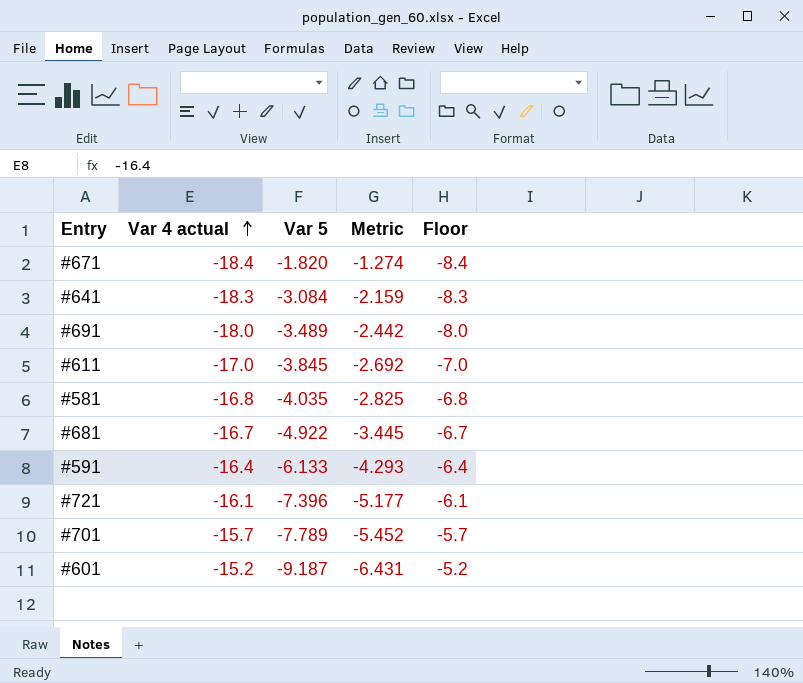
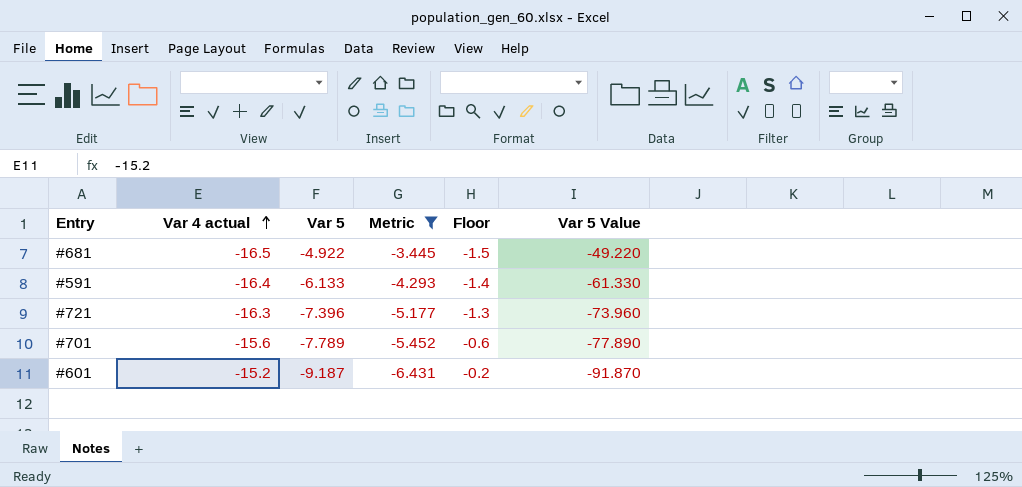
filter: none -> Metric <= -3.445
column Floor | formula: [Var 4 actual] + 10 -> [Var 4 actual] + 15
column Var 5 Value | formula: none -> [Var 5] * 10
#681 | Var 4 actual: -16.7 -> -16.5
#721 | Var 4 actual: -16.1 -> -16.3
#701 | Var 4 actual: -15.7 -> -15.6

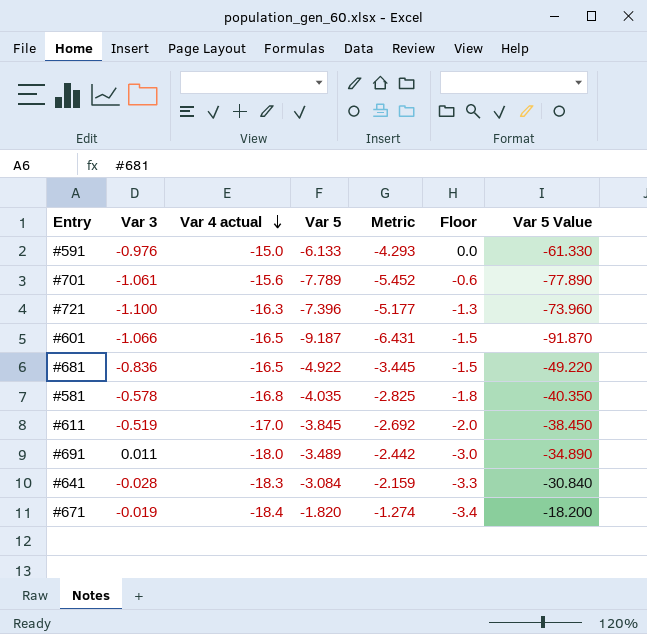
filter: Metric <= -3.445 -> none
row order: Var 4 actual ascending -> Var 4 actual descending
column Var 3 | position: none -> 2
#591 | Var 4 actual: -16.4 -> -15.0
#591 | Floor: -1.4 -> 0.0
#601 | Var 4 actual: -15.2 -> -16.5
#601 | Floor: -0.2 -> -1.5

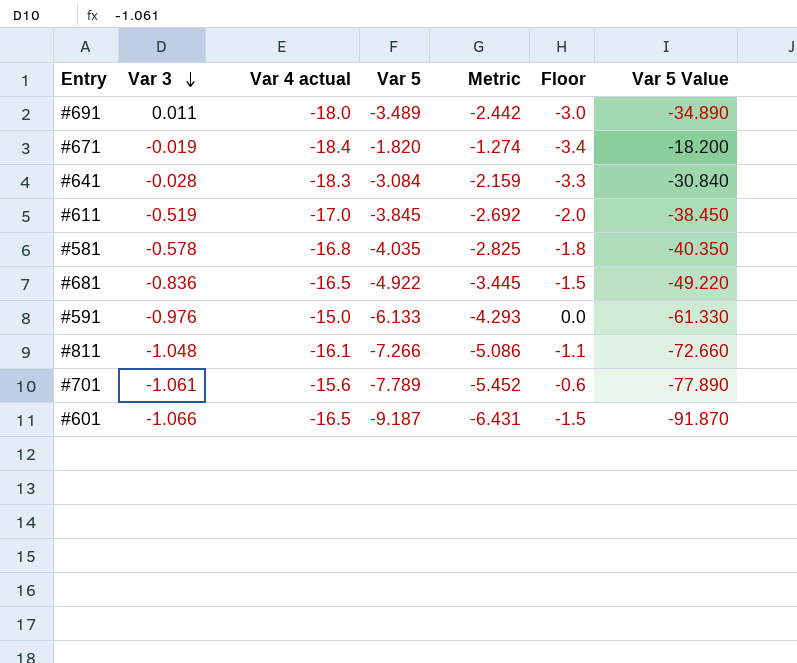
row order: Var 4 actual descending -> Var 3 descending
row #721: -1.100 | -16.3 | -7.396 | -5.177 | -1.3 | -73.960 -> none
row #811: none -> -1.048 | -16.1 | -7.266 | -5.086 | -1.1 | -72.660

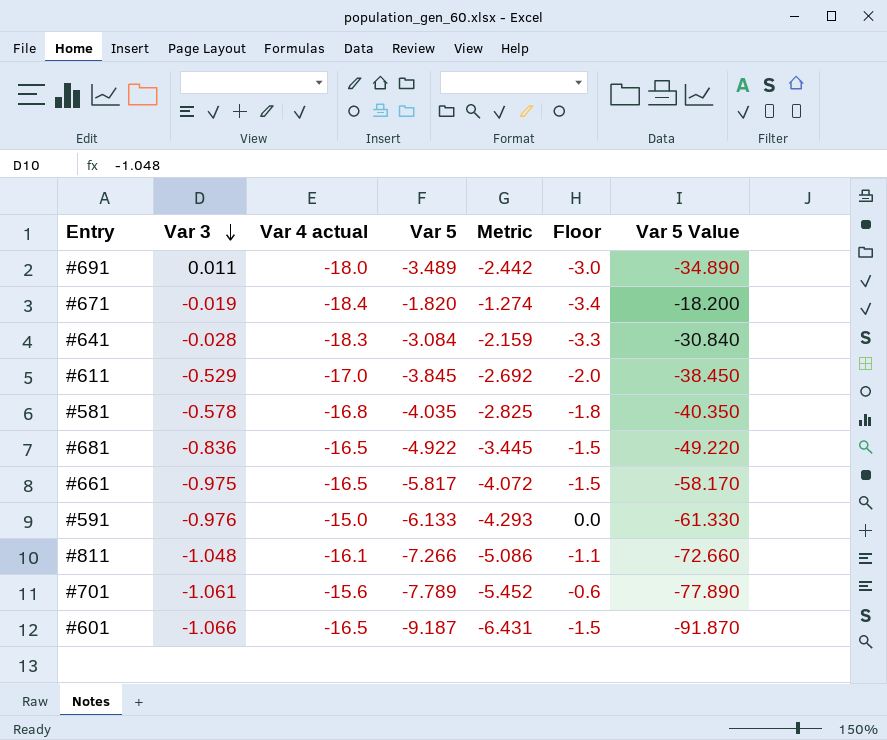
#611 | Var 3: -0.519 -> -0.529
row #661: none -> -0.975 | -16.5 | -5.817 | -4.072 | -1.5 | -58.170

